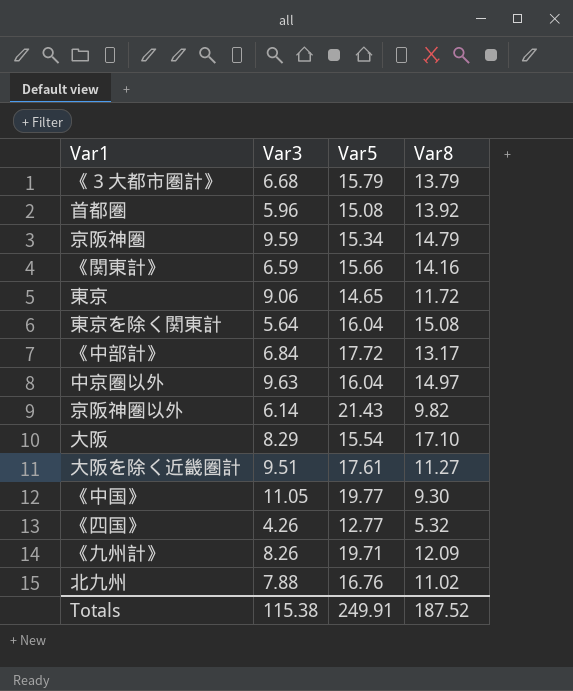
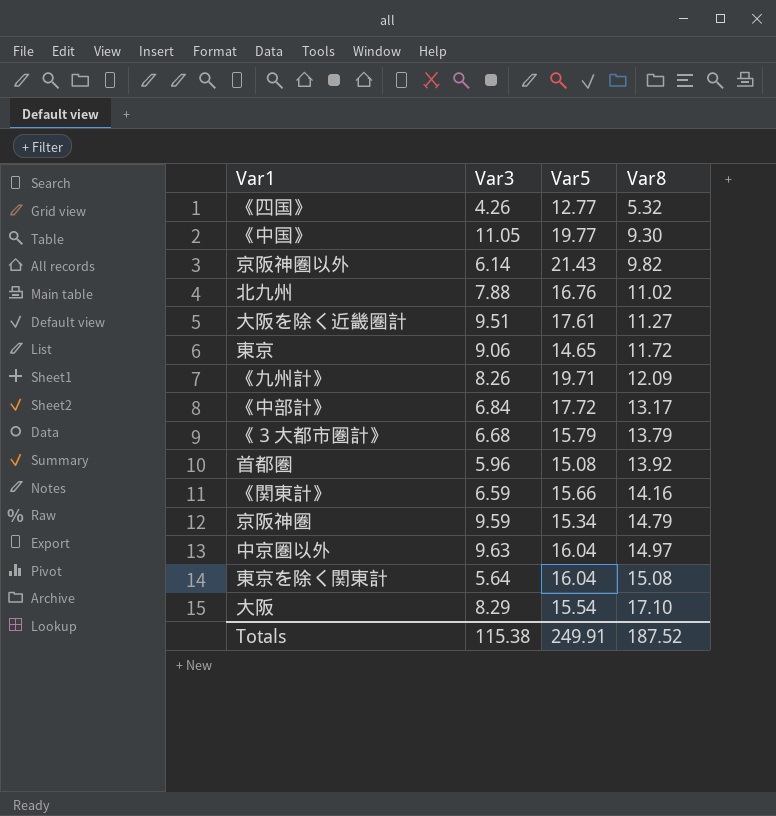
row order: none -> Var8 ascending

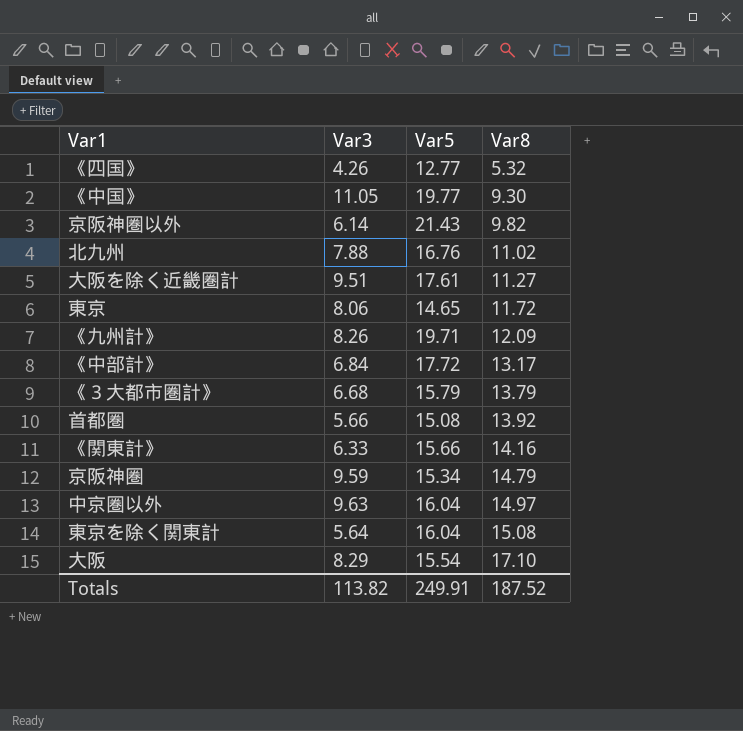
東京 | Var3: 9.06 -> 8.06
首都圏 | Var3: 5.96 -> 5.66
《関東計》 | Var3: 6.59 -> 6.33
Totals | Var3: 115.38 -> 113.82

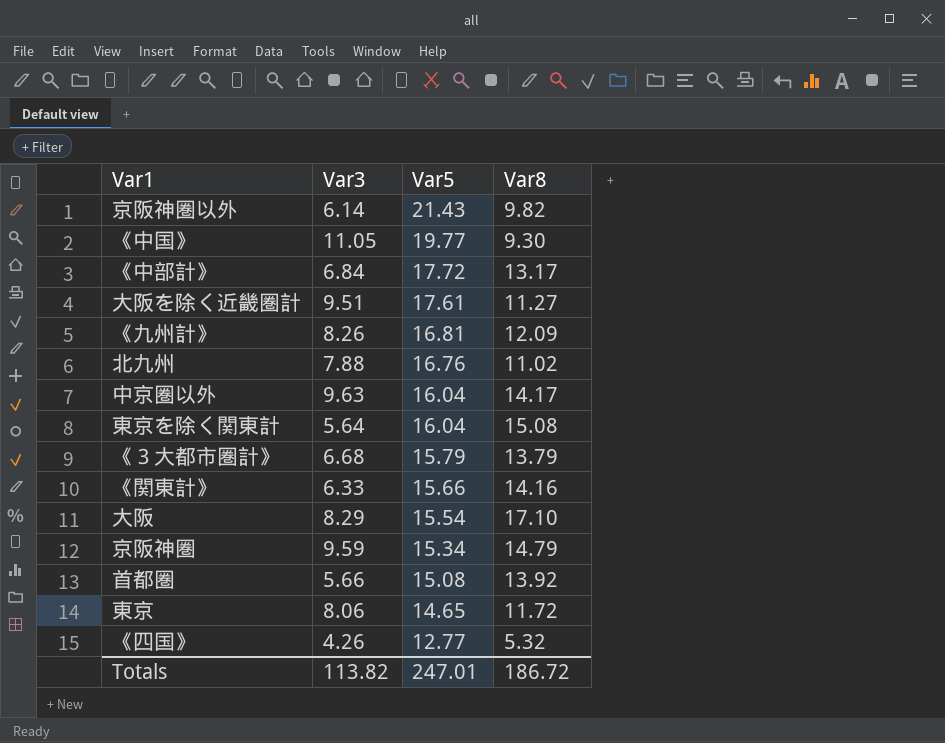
row order: Var8 ascending -> Var5 descending
《九州計》 | Var5: 19.71 -> 16.81
中京圏以外 | Var8: 14.97 -> 14.17
Totals | Var5: 249.91 -> 247.01
Totals | Var8: 187.52 -> 186.72

